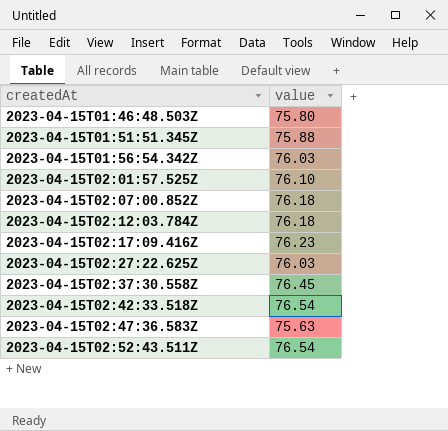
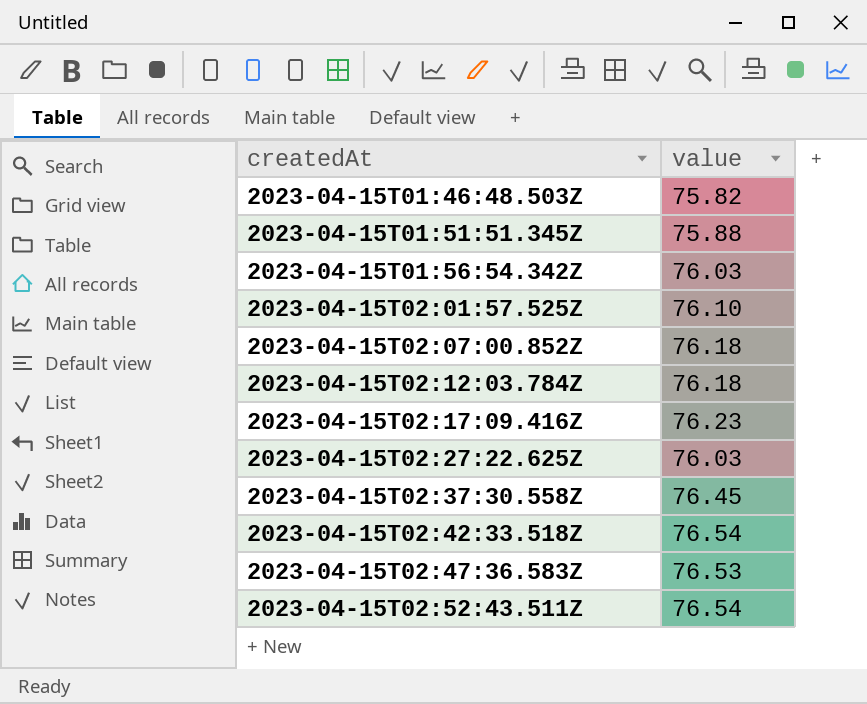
2023-04-15T01:46:48.503Z | value: 75.80 -> 75.82
2023-04-15T02:47:36.583Z | value: 75.63 -> 76.53

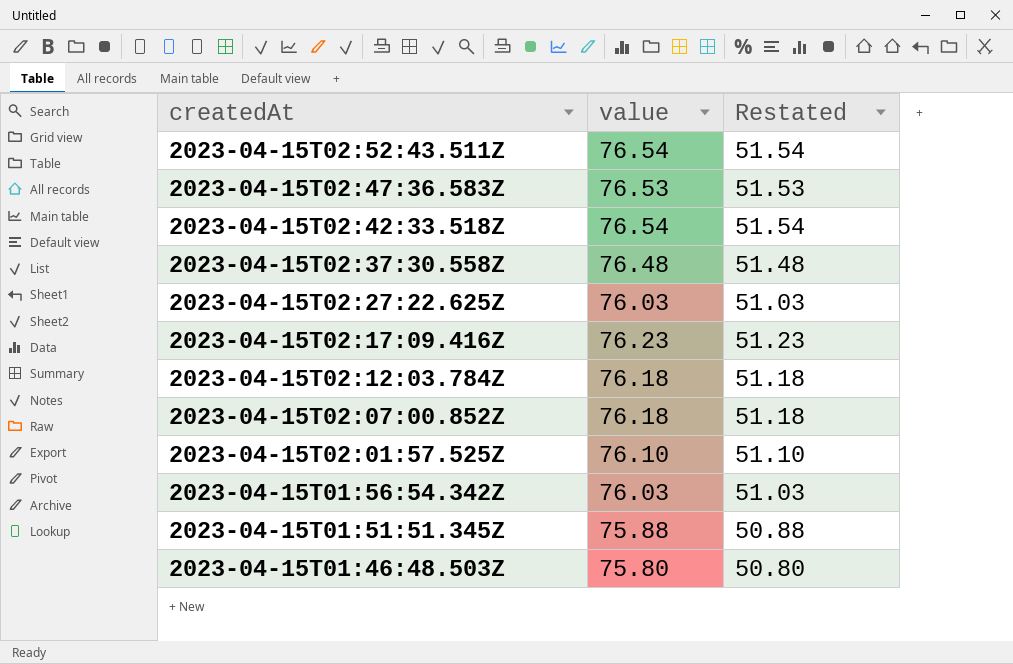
row order: createdAt ascending -> createdAt descending
column Restated | formula: none -> [value] - 25
2023-04-15T02:37:30.558Z | value: 76.45 -> 76.48
2023-04-15T01:46:48.503Z | value: 75.82 -> 75.80

